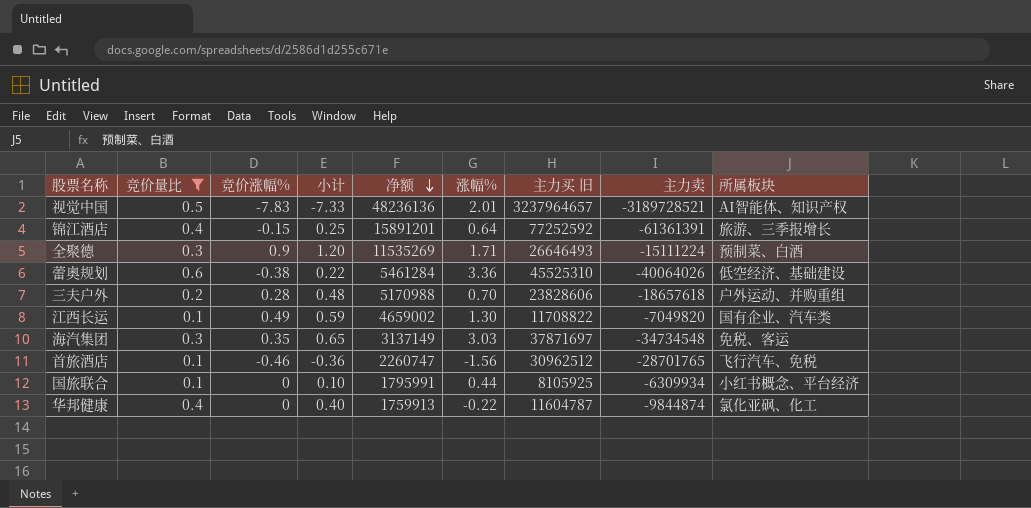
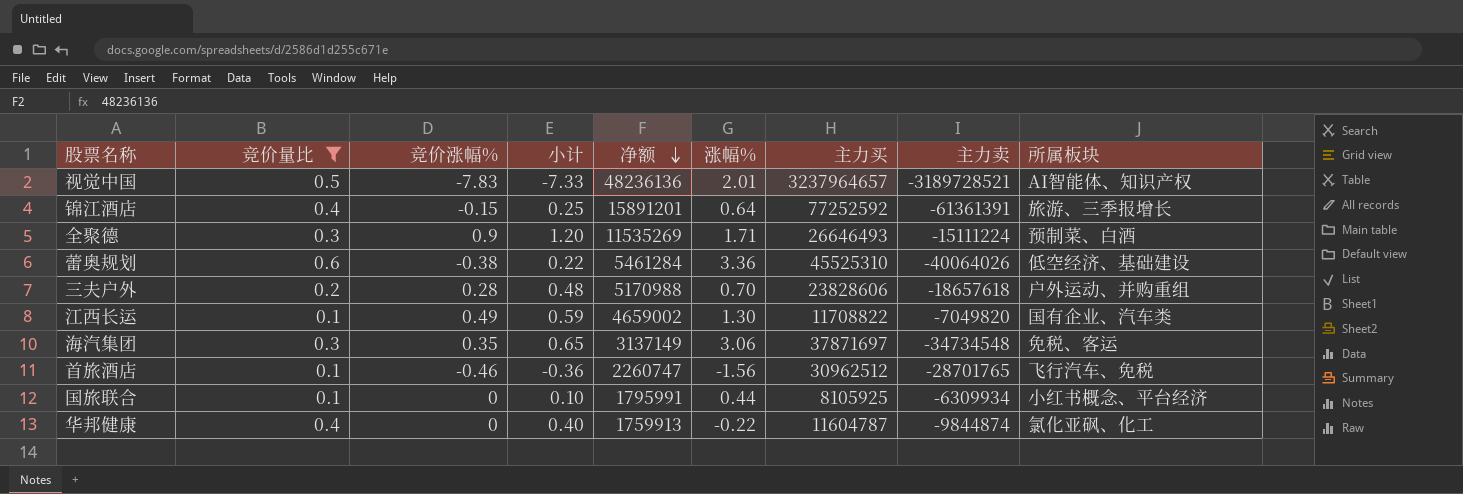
column name: 主力买 旧 -> 主力买
海汽集团 | 涨幅%: 3.03 -> 3.06

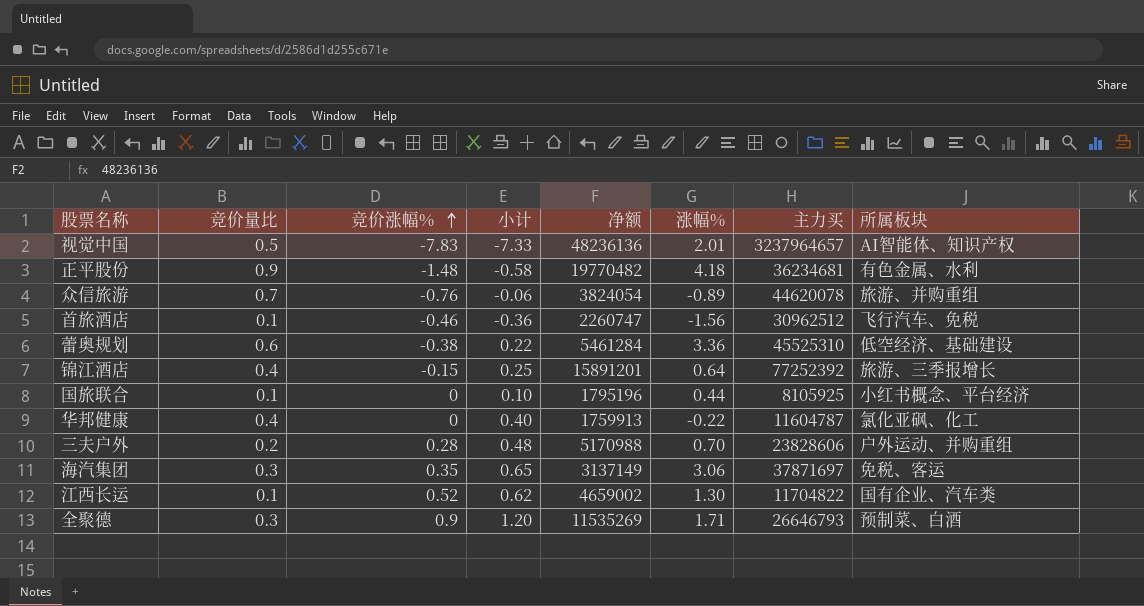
filter: 竞价量比 <= 0.6 -> none
row order: 净额 descending -> 竞价涨幅% ascending
column 主力卖 | formula: [净额] - [主力买] -> none
锦江酒店 | 主力买: 77252592 -> 77252392
国旅联合 | 净额: 1795991 -> 1795196
江西长运 | 竞价涨幅%: 0.49 -> 0.52
江西长运 | 小计: 0.59 -> 0.62
江西长运 | 主力买: 11708822 -> 11704822
全聚德 | 主力买: 26646493 -> 26646793

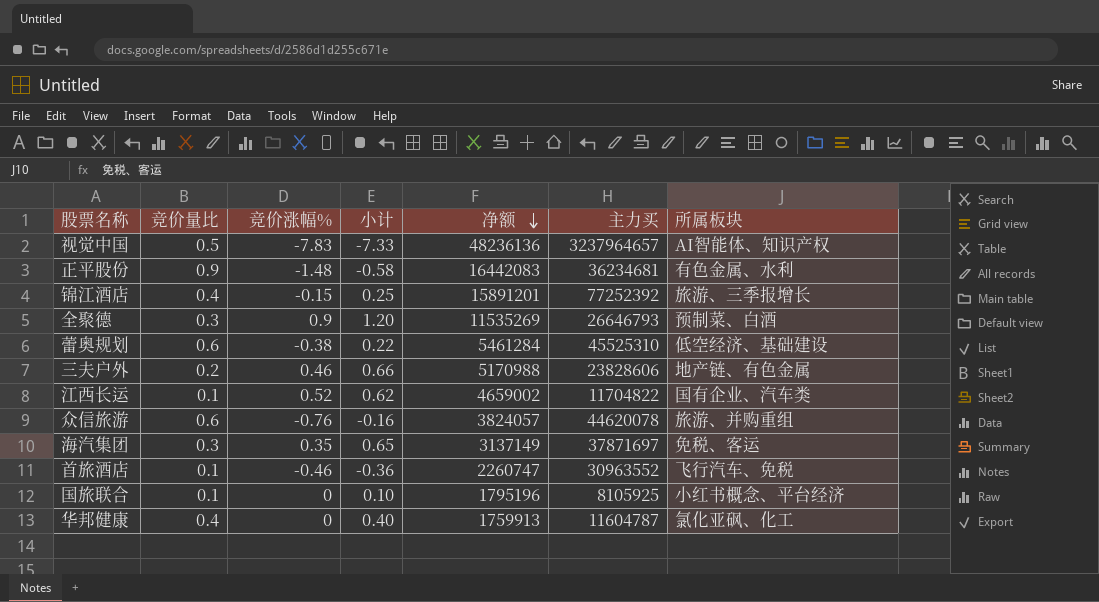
row order: 竞价涨幅% ascending -> 净额 descending
column 涨幅% | position: 6 -> none
正平股份 | 净额: 19770482 -> 16442083
三夫户外 | 竞价涨幅%: 0.28 -> 0.46
三夫户外 | 小计: 0.48 -> 0.66
三夫户外 | 所属板块: 户外运动、并购重组 -> 地产链、有色金属
众信旅游 | 竞价量比: 0.7 -> 0.6
众信旅游 | 小计: -0.06 -> -0.16
众信旅游 | 净额: 3824054 -> 3824057
首旅酒店 | 主力买: 30962512 -> 30963552

